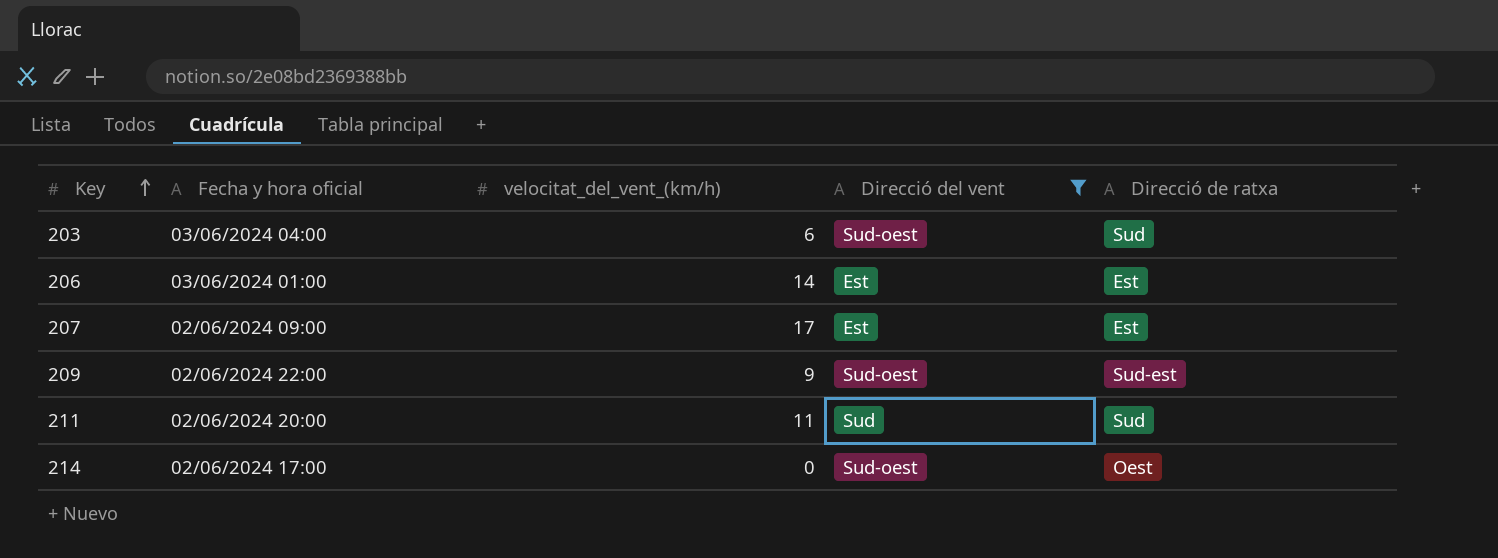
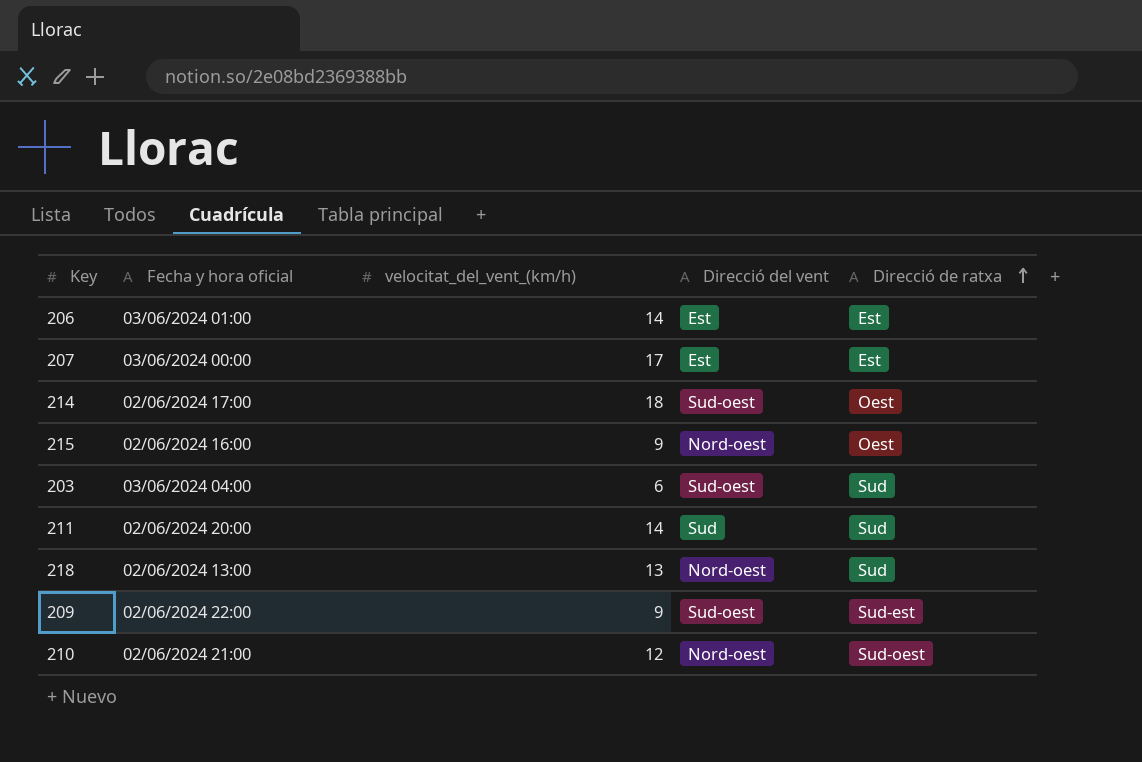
filter: Direcció del vent != Nord-oest -> none
row order: Key ascending -> Direcció de ratxa ascending
207 | Fecha y hora oficial: 02/06/2024 09:00 -> 03/06/2024 00:00
214 | velocitat_del_vent_(km/h): 0 -> 18
211 | velocitat_del_vent_(km/h): 11 -> 14

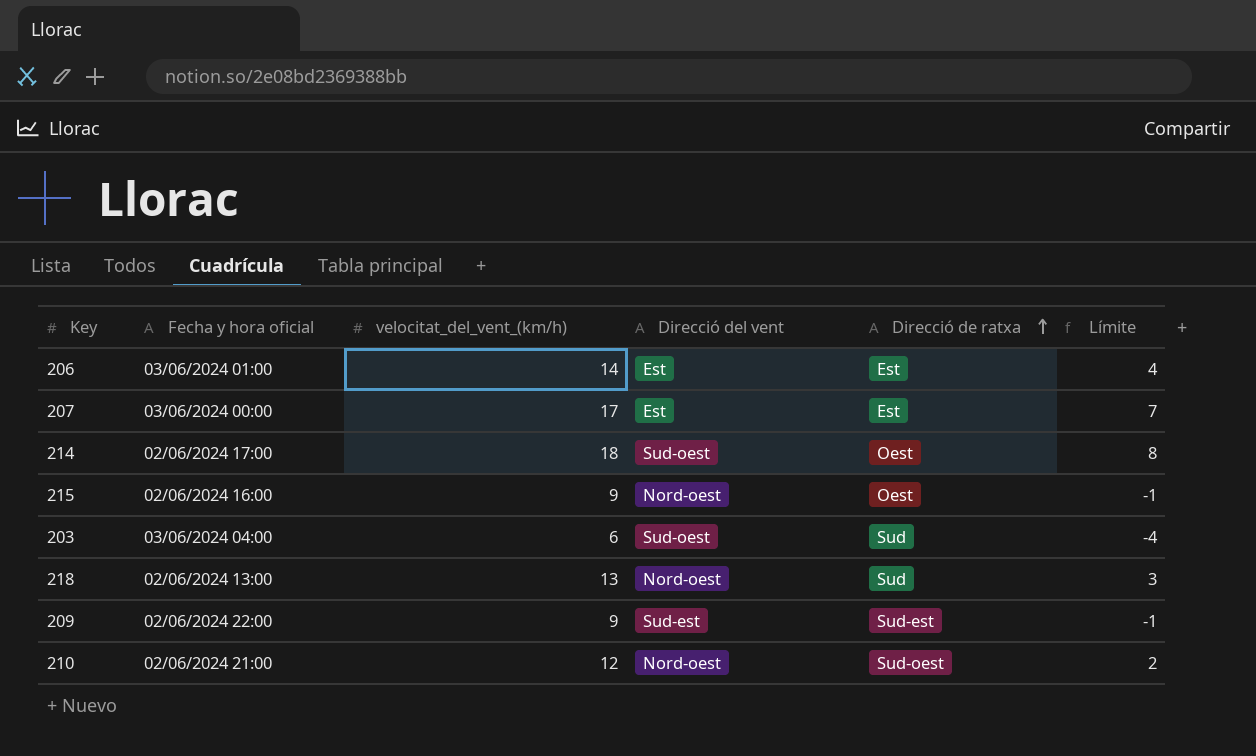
column Límite | formula: none -> [velocitat_del_vent_(km/h)] - 10
row 211: 02/06/2024 20:00 | 14 | Sud | Sud -> none
209 | Direcció del vent: Sud-oest -> Sud-est

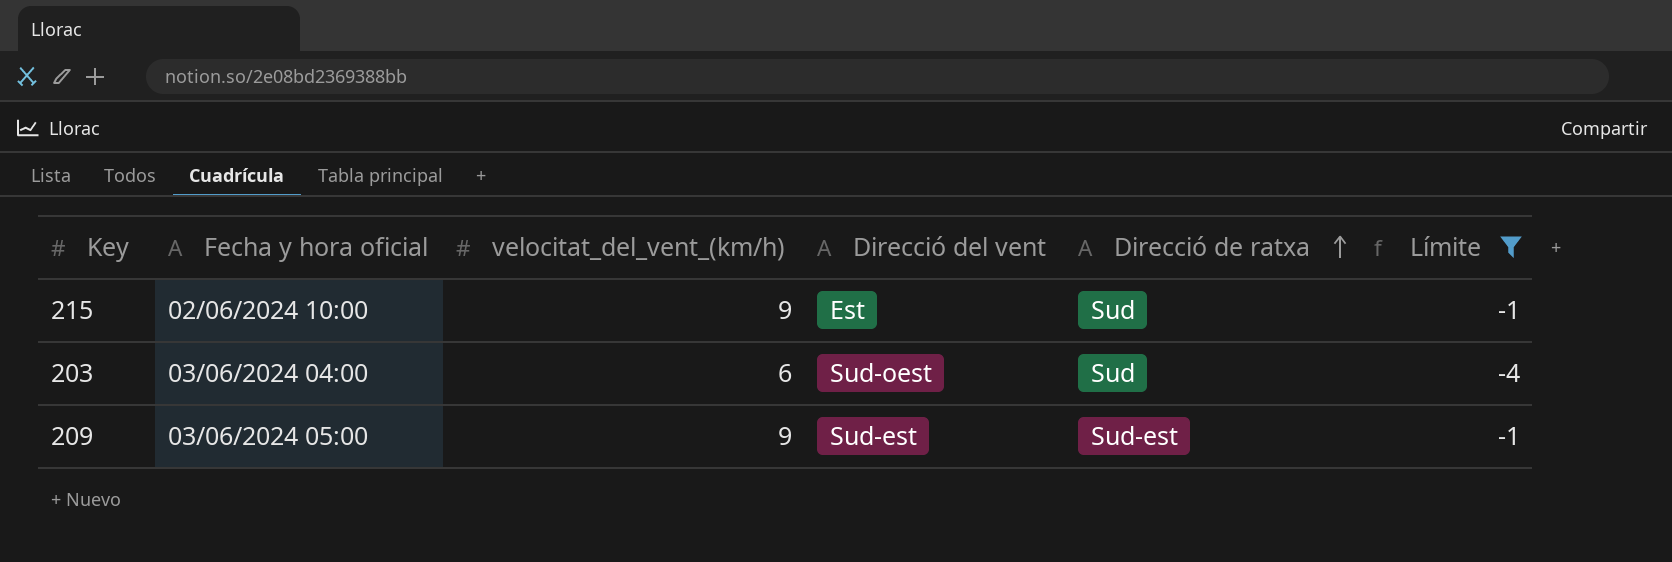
filter: none -> Límite <= -1
215 | Fecha y hora oficial: 02/06/2024 16:00 -> 02/06/2024 10:00
215 | Direcció del vent: Nord-oest -> Est
215 | Direcció de ratxa: Oest -> Sud
209 | Fecha y hora oficial: 02/06/2024 22:00 -> 03/06/2024 05:00

